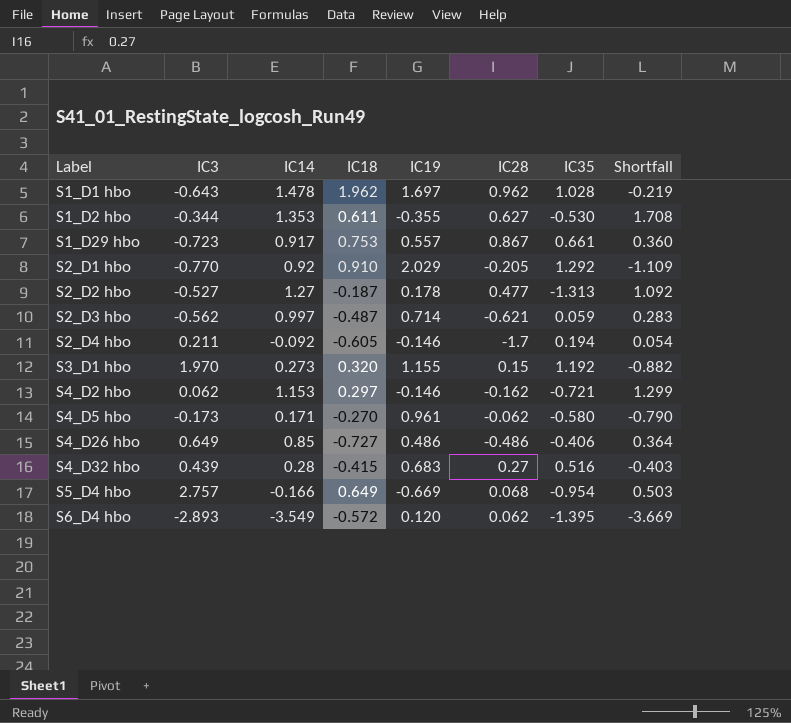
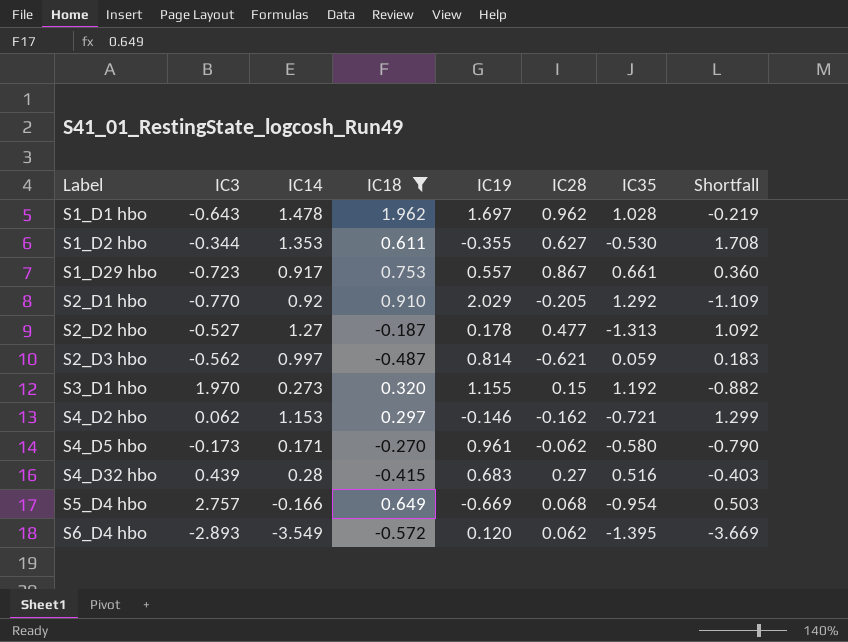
filter: none -> IC18 >= -0.572
S2_D3 hbo | IC19: 0.714 -> 0.814
S2_D3 hbo | Shortfall: 0.283 -> 0.183

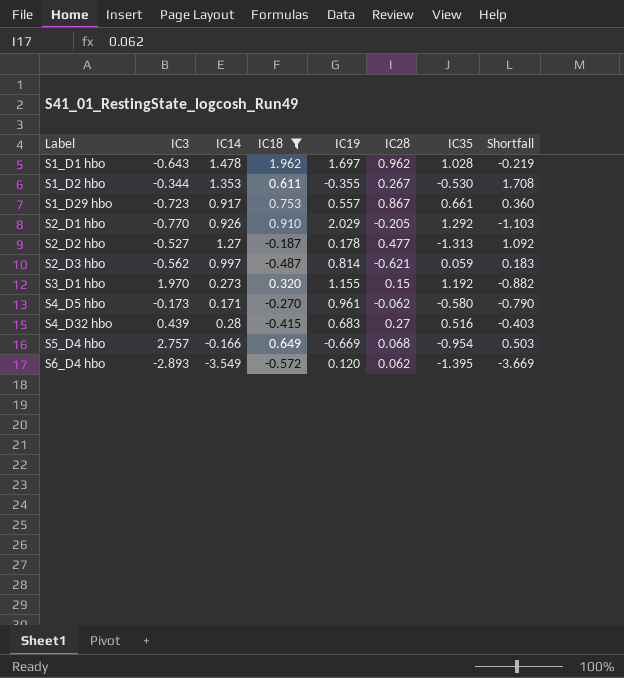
row S4_D2 hbo: 0.062 | 1.153 | 0.297 | -0.146 | -0.162 | -0.721 | 1.299 -> none
S1_D2 hbo | IC28: 0.627 -> 0.267
S2_D1 hbo | IC14: 0.92 -> 0.926
S2_D1 hbo | Shortfall: -1.109 -> -1.103

